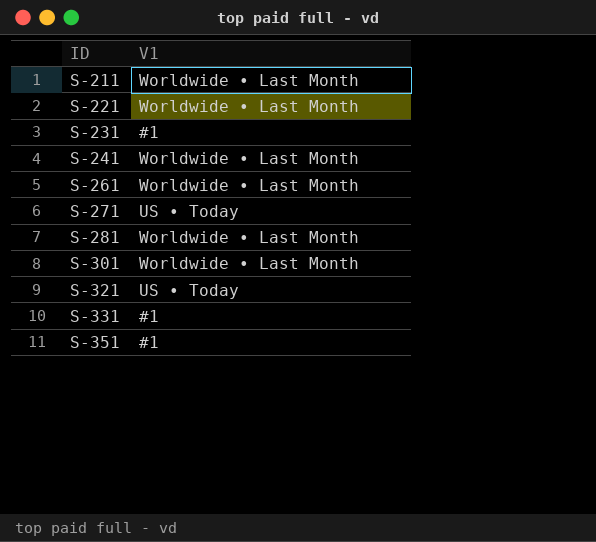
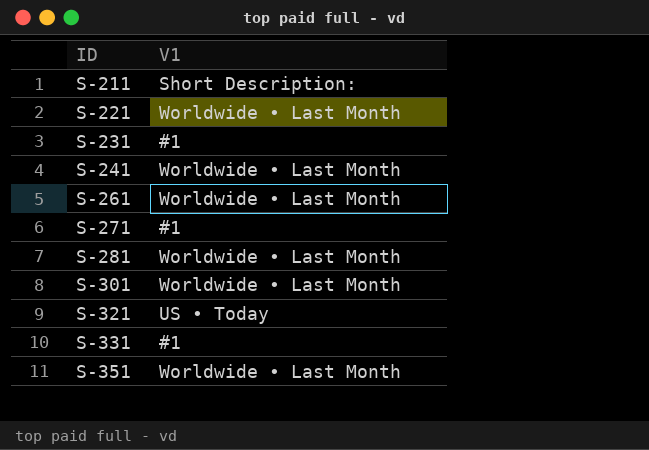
S-211 | V1: Worldwide • Last Month -> Short Description:
S-271 | V1: US • Today -> #1
S-351 | V1: #1 -> Worldwide • Last Month

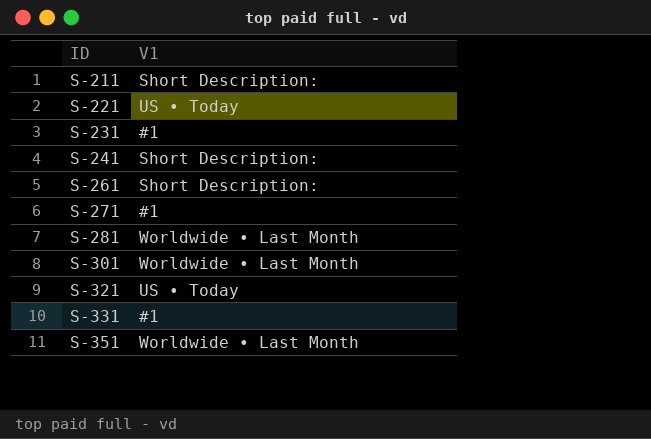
S-221 | V1: Worldwide • Last Month -> US • Today
S-241 | V1: Worldwide • Last Month -> Short Description:
S-261 | V1: Worldwide • Last Month -> Short Description:

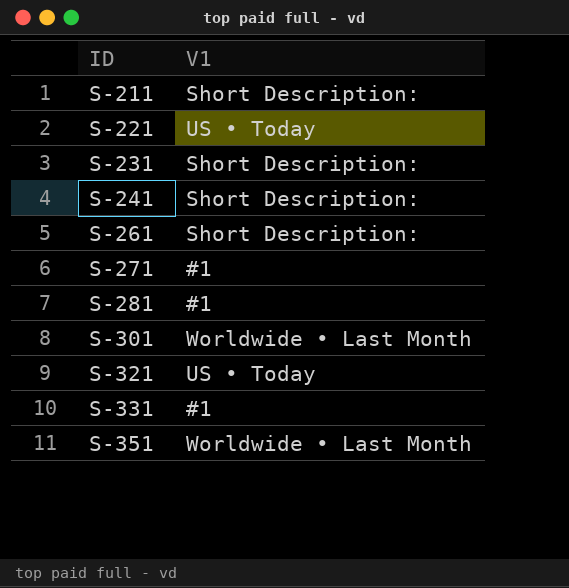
S-231 | V1: #1 -> Short Description:
S-281 | V1: Worldwide • Last Month -> #1

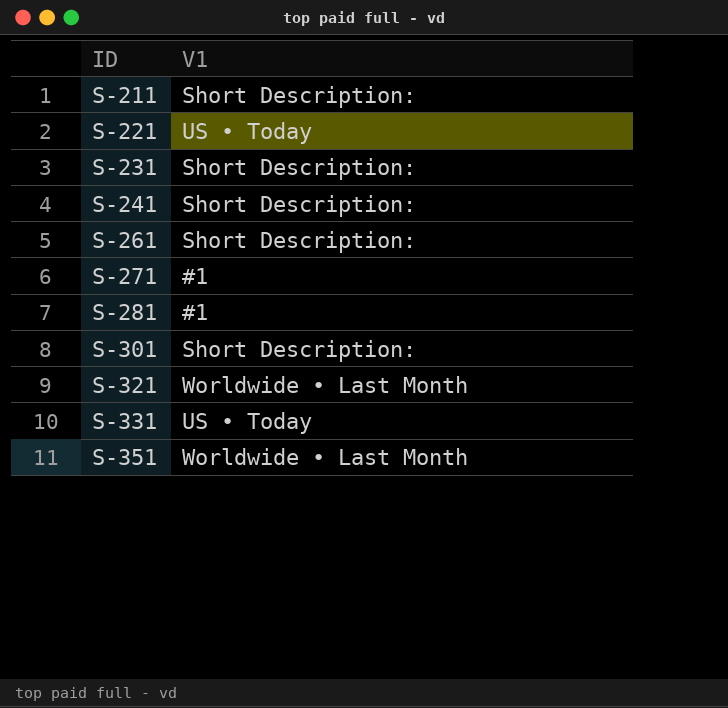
S-301 | V1: Worldwide • Last Month -> Short Description:
S-321 | V1: US • Today -> Worldwide • Last Month
S-331 | V1: #1 -> US • Today

